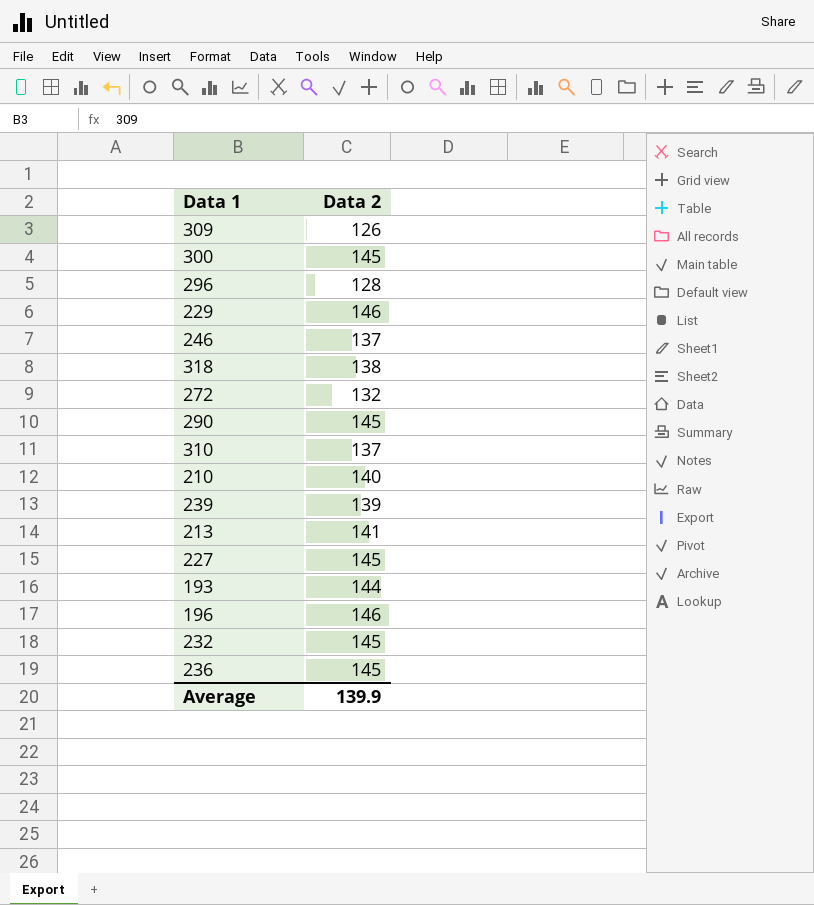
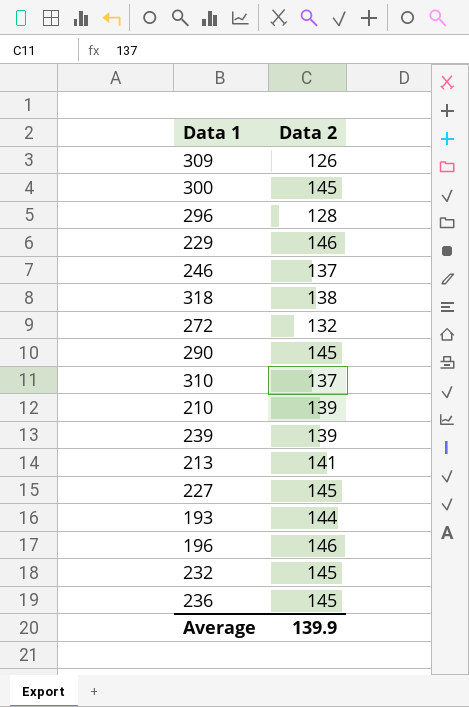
210 | Data 2: 140 -> 139

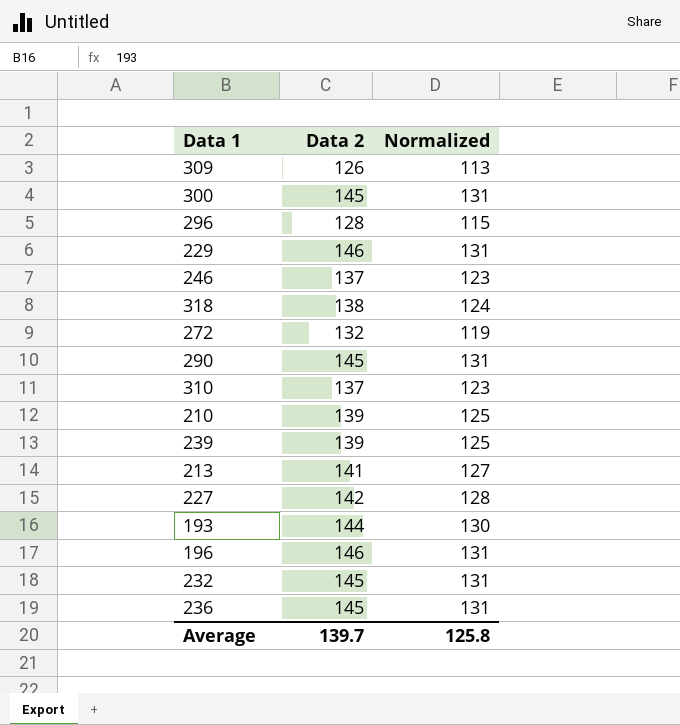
column Normalized | formula: none -> [Data 2] * 0.9
227 | Data 2: 145 -> 142
Average | Data 2: 139.9 -> 139.7

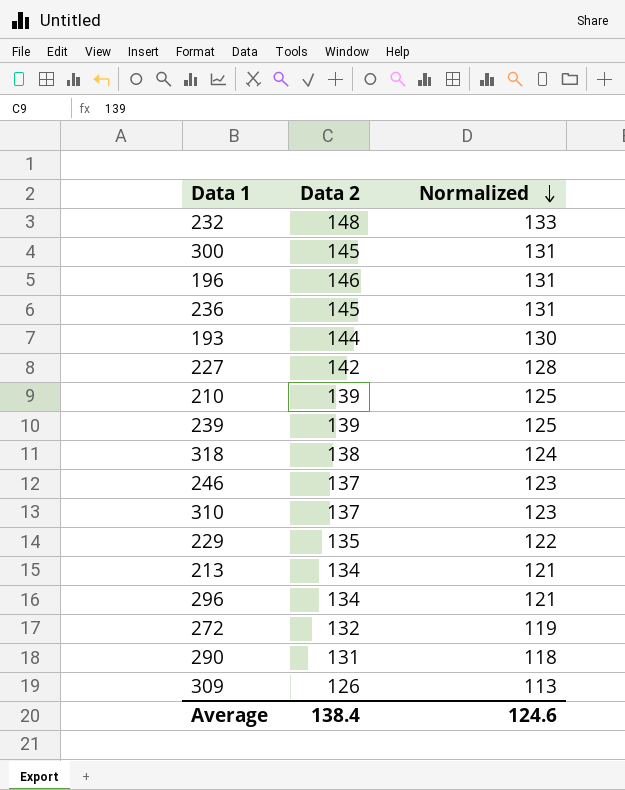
row order: none -> Normalized descending
232 | Data 2: 145 -> 148
232 | Normalized: 131 -> 133
229 | Data 2: 146 -> 135
229 | Normalized: 131 -> 122
213 | Data 2: 141 -> 134
213 | Normalized: 127 -> 121
296 | Data 2: 128 -> 134
296 | Normalized: 115 -> 121
290 | Data 2: 145 -> 131
290 | Normalized: 131 -> 118
Average | Data 2: 139.7 -> 138.4
Average | Normalized: 125.8 -> 124.6

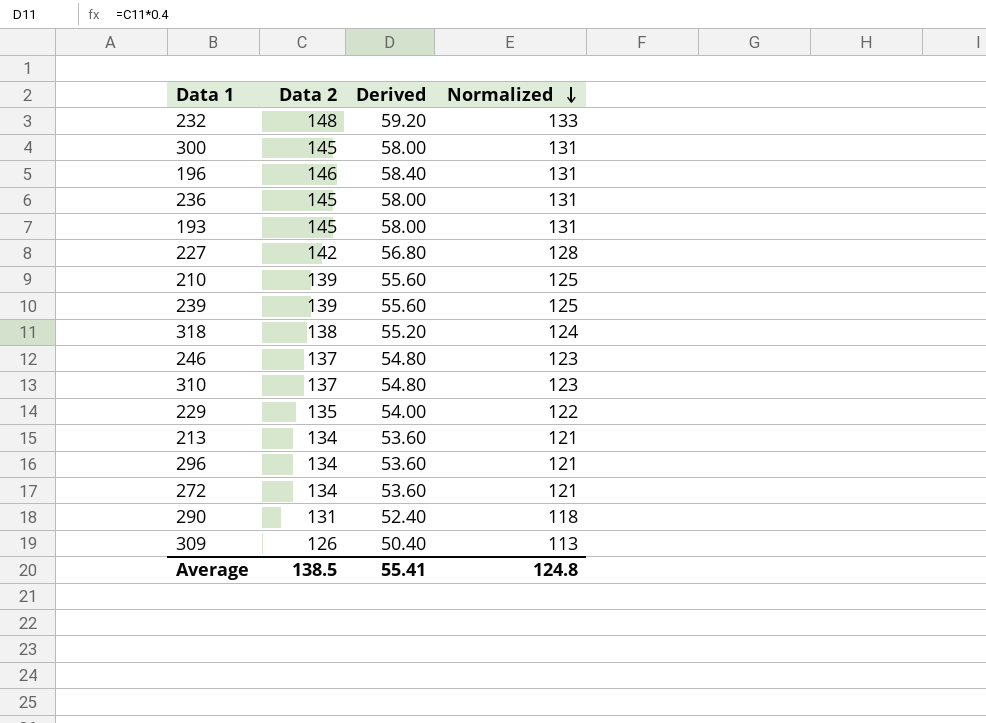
column Derived | formula: none -> [Data 2] * 0.4
193 | Data 2: 144 -> 145
193 | Normalized: 130 -> 131
272 | Data 2: 132 -> 134
272 | Normalized: 119 -> 121
Average | Data 2: 138.4 -> 138.5
Average | Normalized: 124.6 -> 124.8

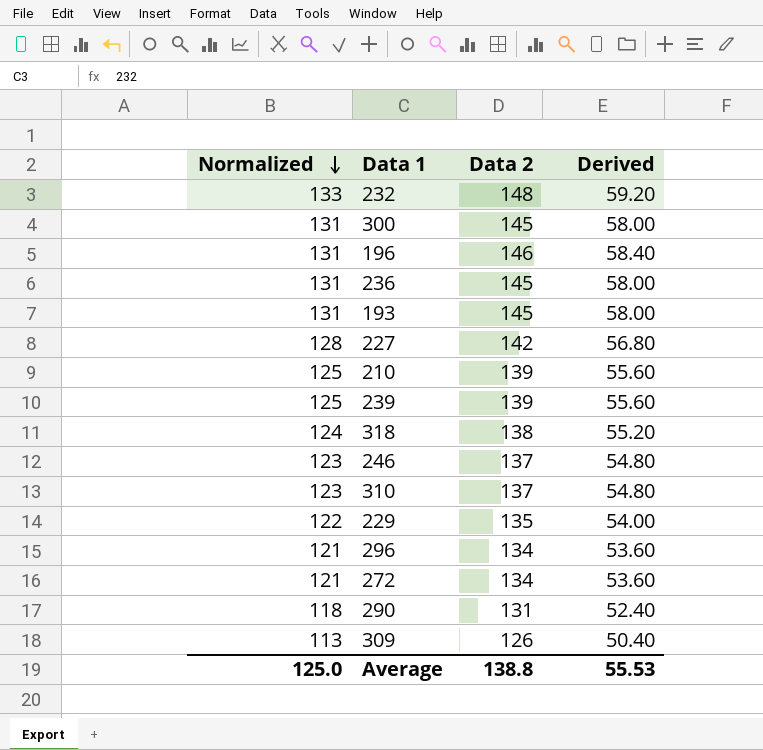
column Normalized | position: 4 -> 1
row 213: 134 | 53.60 | 121 -> none
Average | Normalized: 124.8 -> 125.0
Average | Data 2: 138.5 -> 138.8
Average | Derived: 55.41 -> 55.53

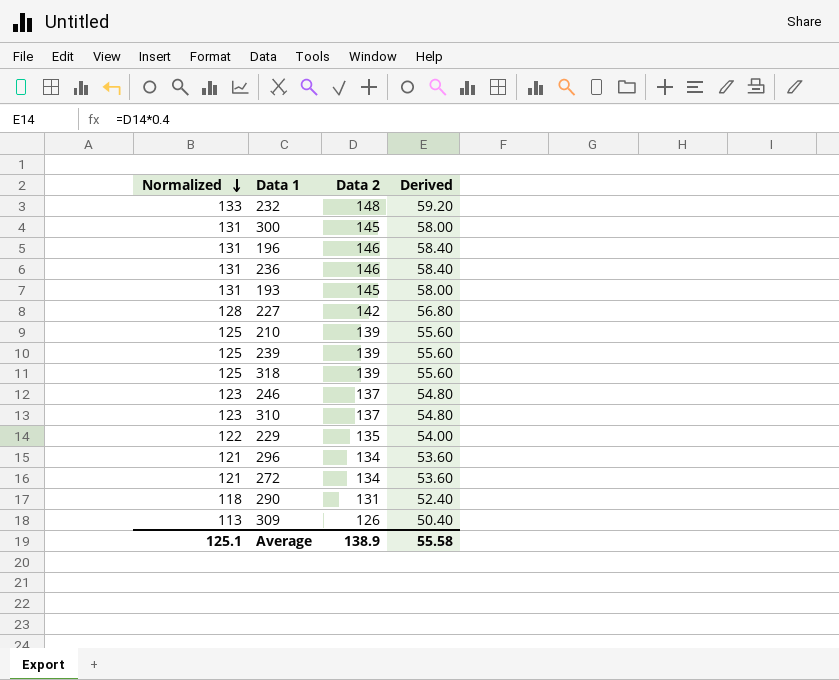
236 | Data 2: 145 -> 146
236 | Derived: 58.00 -> 58.40
318 | Normalized: 124 -> 125
318 | Data 2: 138 -> 139
318 | Derived: 55.20 -> 55.60
Average | Normalized: 125.0 -> 125.1
Average | Data 2: 138.8 -> 138.9
Average | Derived: 55.53 -> 55.58

